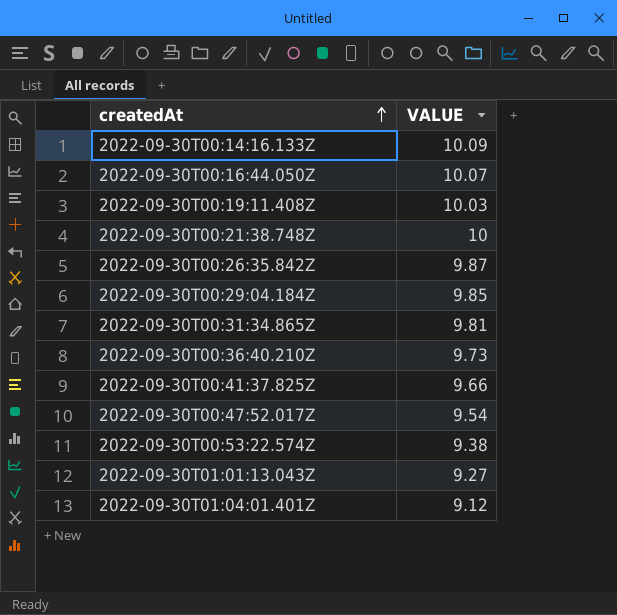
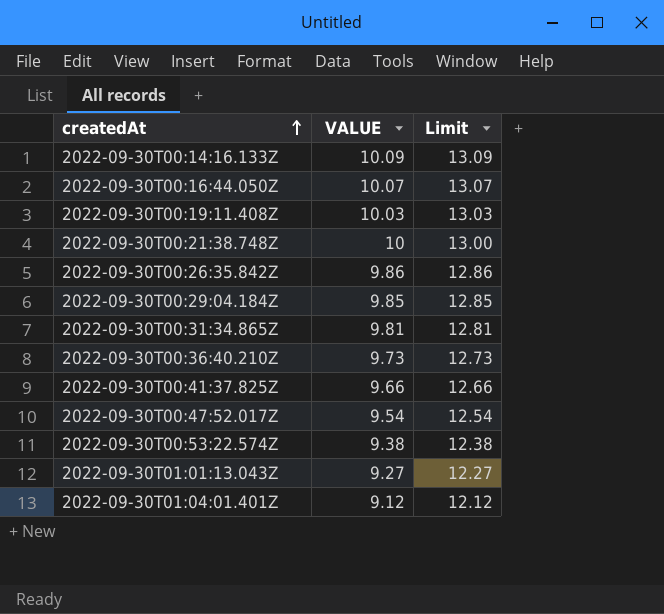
column Limit | formula: none -> [VALUE] + 3
2022-09-30T00:26:35.842Z | VALUE: 9.87 -> 9.86

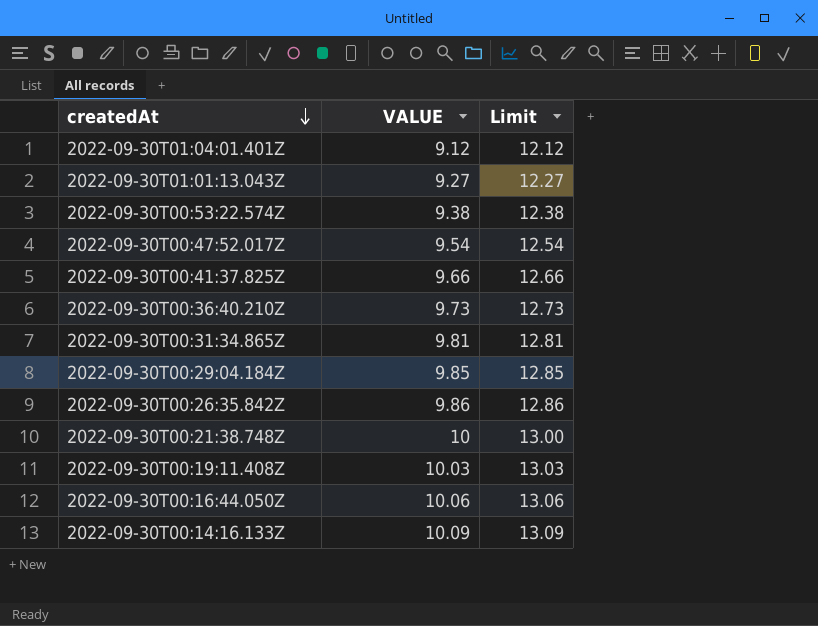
row order: createdAt ascending -> createdAt descending
2022-09-30T00:16:44.050Z | VALUE: 10.07 -> 10.06
2022-09-30T00:16:44.050Z | Limit: 13.07 -> 13.06

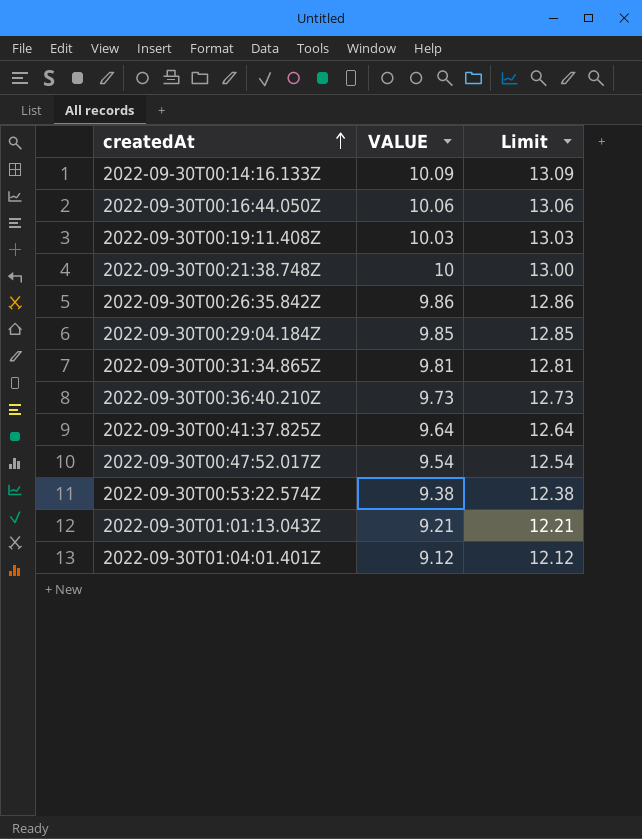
row order: createdAt descending -> createdAt ascending
2022-09-30T00:41:37.825Z | VALUE: 9.66 -> 9.64
2022-09-30T00:41:37.825Z | Limit: 12.66 -> 12.64
2022-09-30T01:01:13.043Z | VALUE: 9.27 -> 9.21
2022-09-30T01:01:13.043Z | Limit: 12.27 -> 12.21

